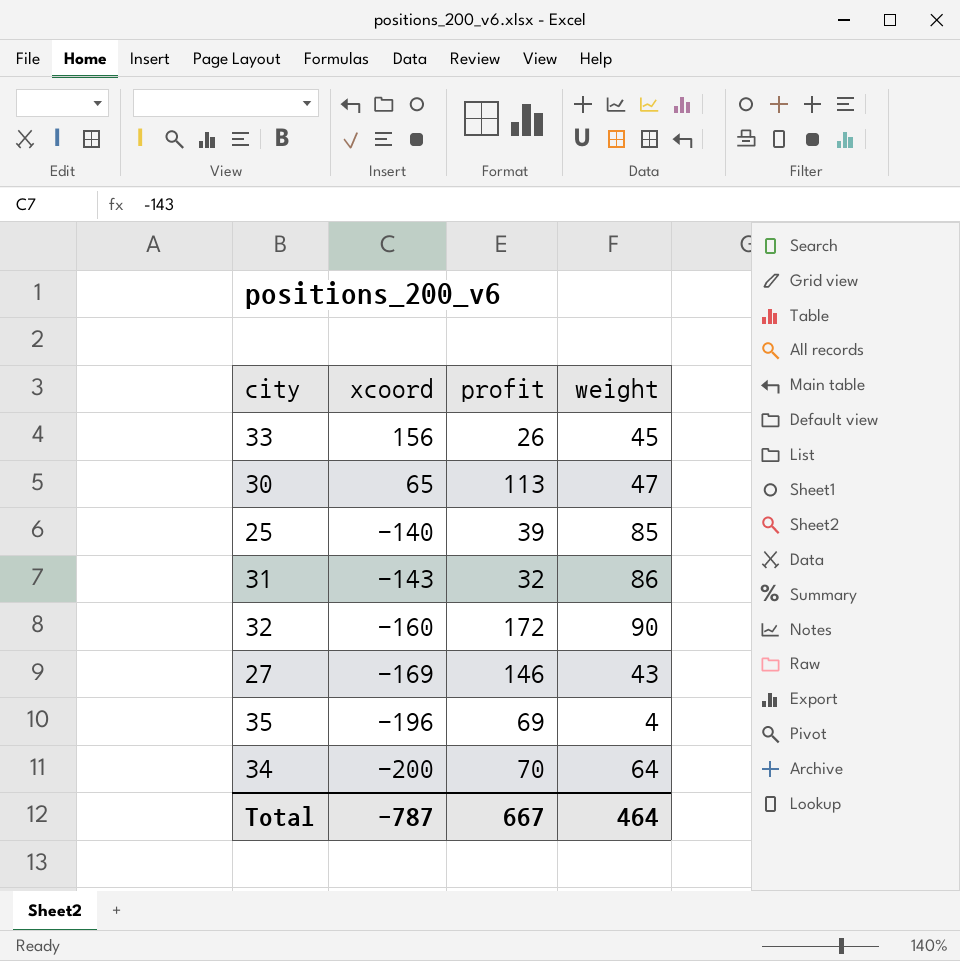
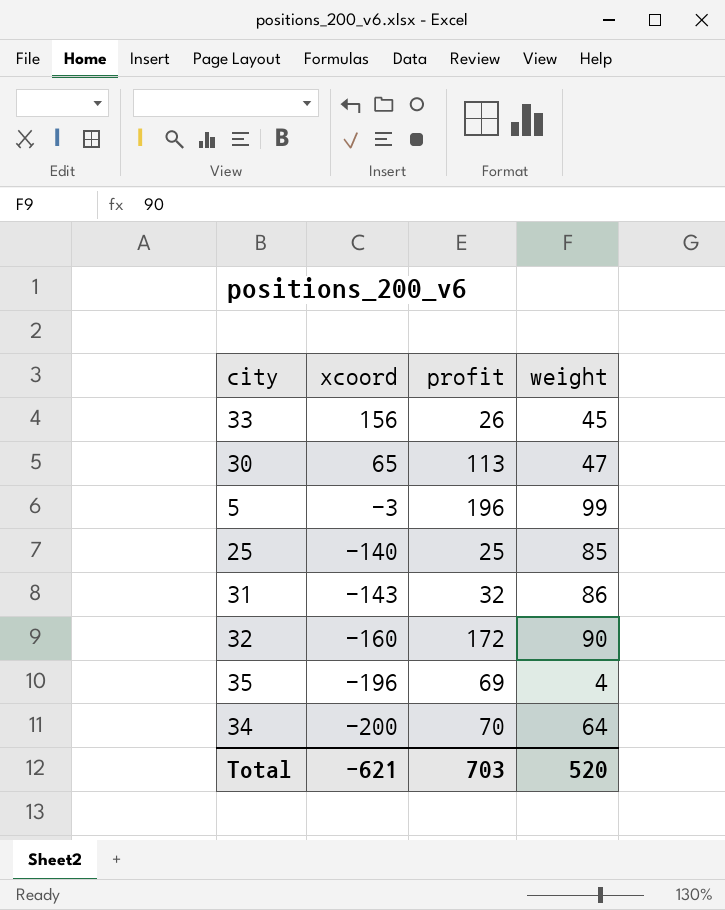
row 27: -169 | 146 | 43 -> none
row 5: none -> -3 | 196 | 99
25 | profit: 39 -> 25
Total | xcoord: -787 -> -621
Total | profit: 667 -> 703
Total | weight: 464 -> 520

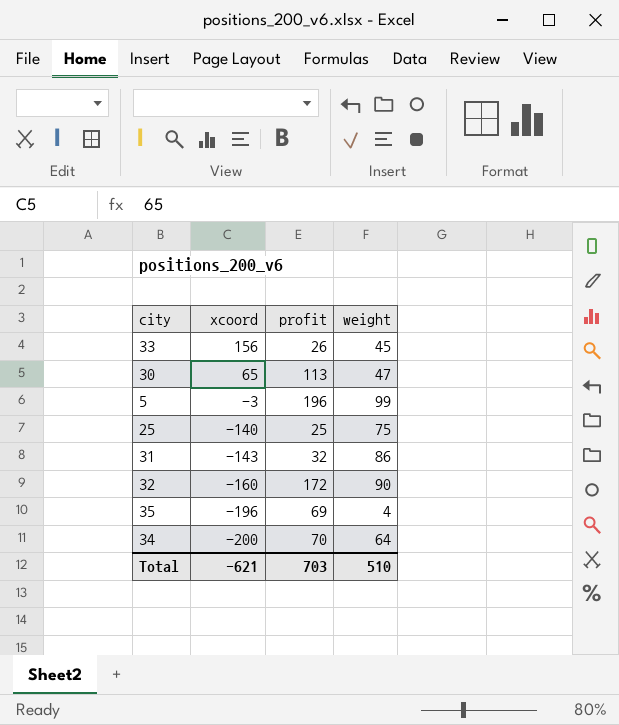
25 | weight: 85 -> 75
Total | weight: 520 -> 510

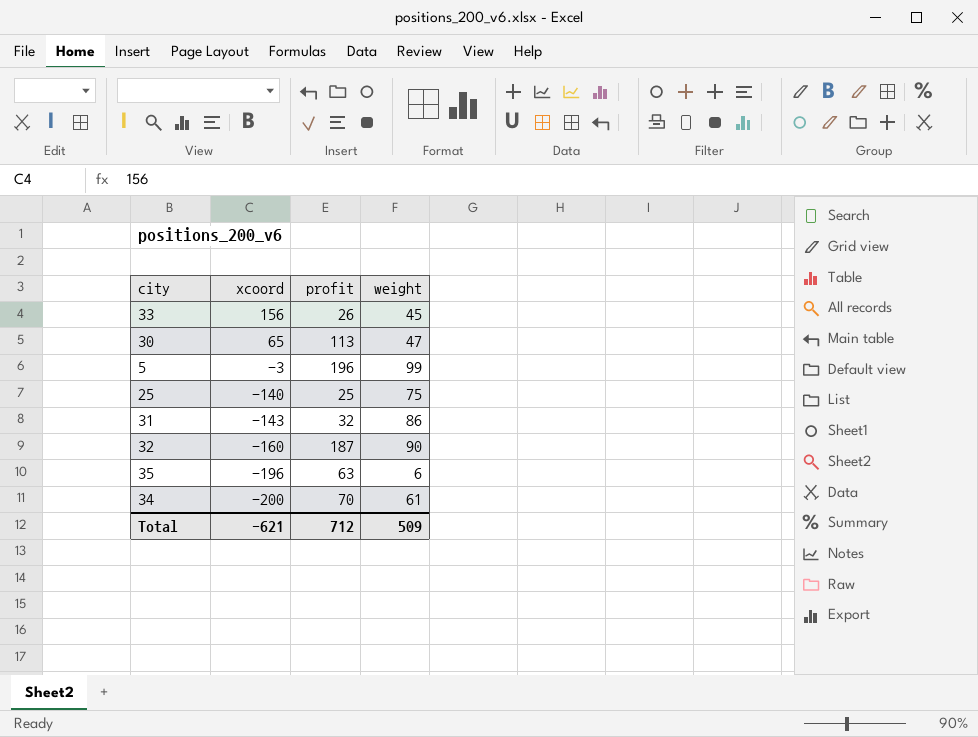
32 | profit: 172 -> 187
35 | profit: 69 -> 63
35 | weight: 4 -> 6
34 | weight: 64 -> 61
Total | profit: 703 -> 712
Total | weight: 510 -> 509

